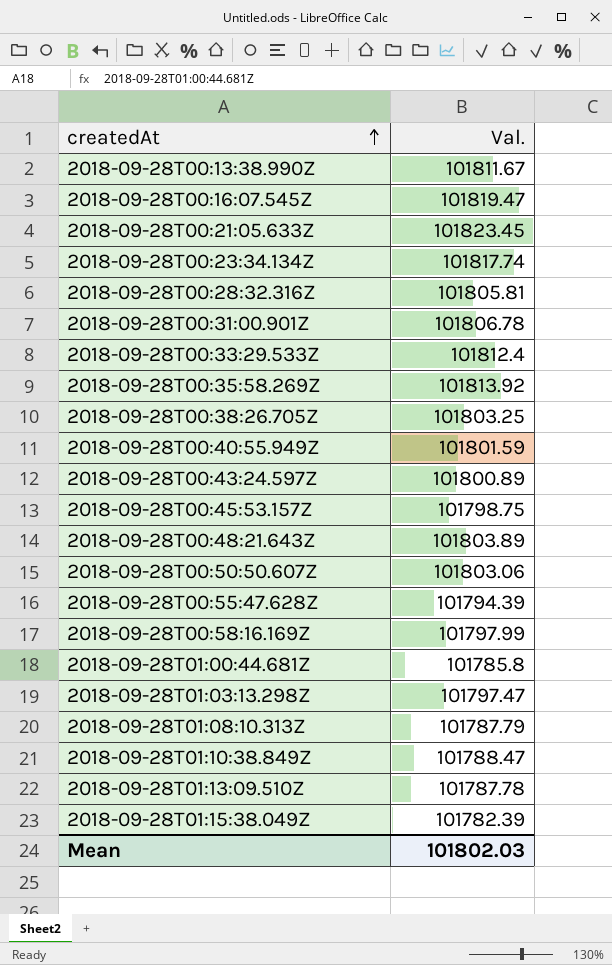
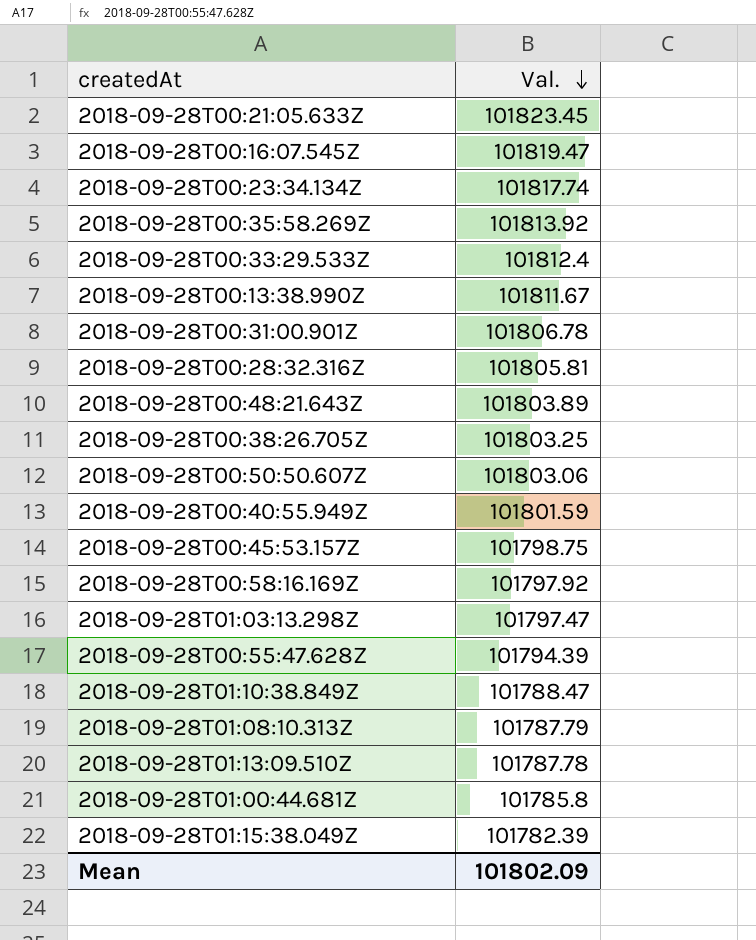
row order: createdAt ascending -> Val. descending
row 2018-09-28T00:43:24.597Z: 101800.89 -> none
2018-09-28T00:58:16.169Z | Val.: 101797.99 -> 101797.92
Mean | Val.: 101802.03 -> 101802.09

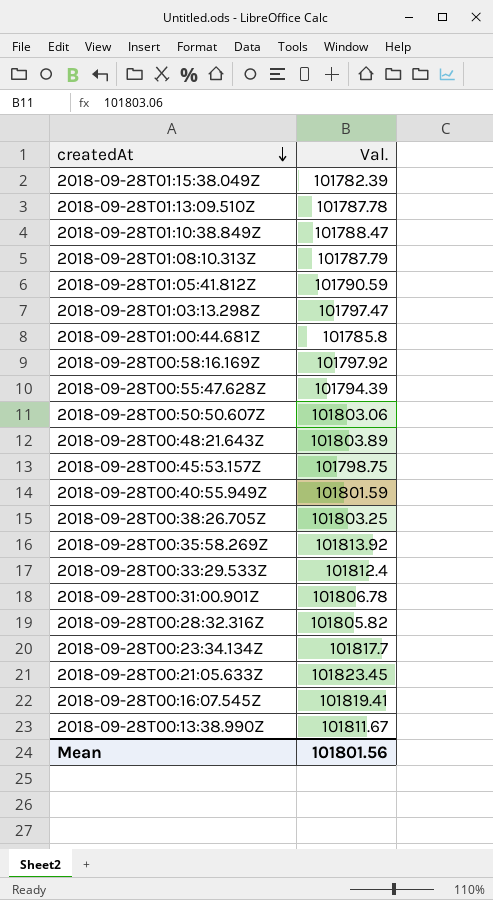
row order: Val. descending -> createdAt descending
row 2018-09-28T01:05:41.812Z: none -> 101790.59
2018-09-28T00:28:32.316Z | Val.: 101805.81 -> 101805.82
2018-09-28T00:23:34.134Z | Val.: 101817.74 -> 101817.7
2018-09-28T00:16:07.545Z | Val.: 101819.47 -> 101819.41
Mean | Val.: 101802.09 -> 101801.56

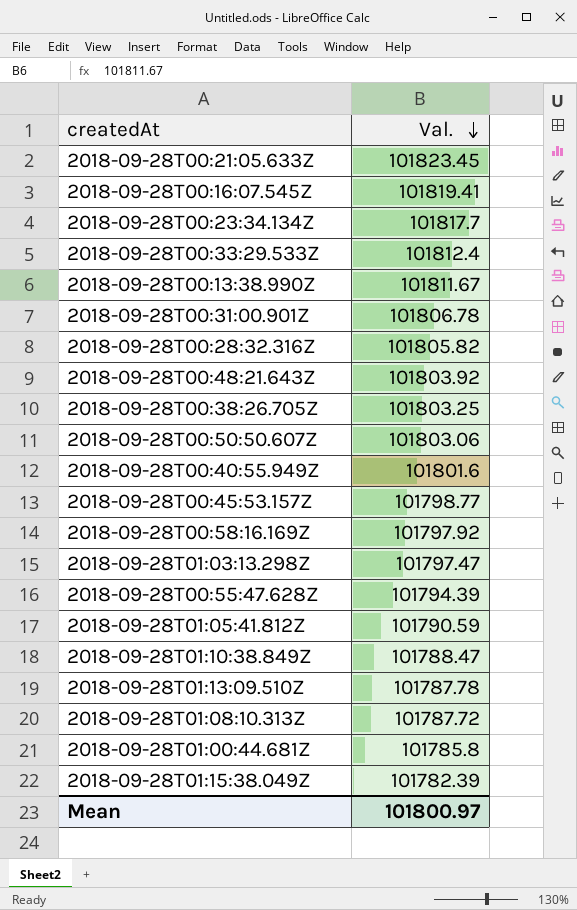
row order: createdAt descending -> Val. descending
row 2018-09-28T00:35:58.269Z: 101813.92 -> none
2018-09-28T00:48:21.643Z | Val.: 101803.89 -> 101803.92
2018-09-28T00:40:55.949Z | Val.: 101801.59 -> 101801.6
2018-09-28T00:45:53.157Z | Val.: 101798.75 -> 101798.77
2018-09-28T01:08:10.313Z | Val.: 101787.79 -> 101787.72
Mean | Val.: 101801.56 -> 101800.97

